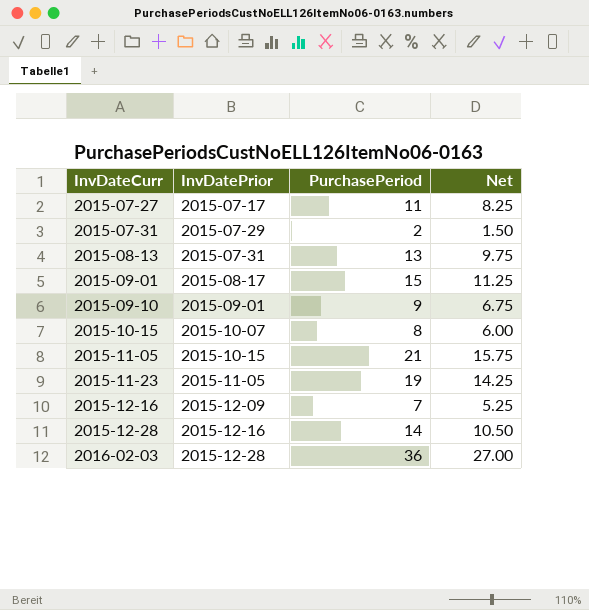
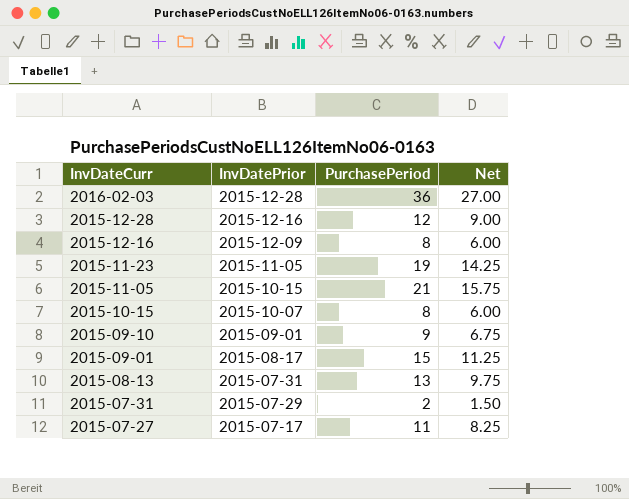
row order: InvDateCurr ascending -> InvDateCurr descending
2015-12-28 | PurchasePeriod: 14 -> 12
2015-12-28 | Net: 10.50 -> 9.00
2015-12-16 | PurchasePeriod: 7 -> 8
2015-12-16 | Net: 5.25 -> 6.00

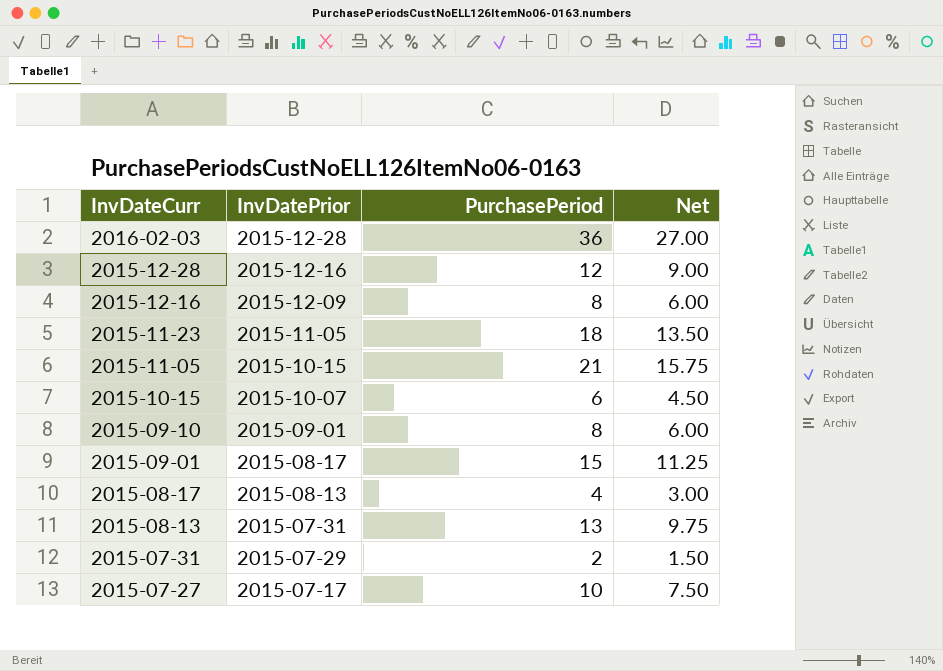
2015-11-23 | PurchasePeriod: 19 -> 18
2015-11-23 | Net: 14.25 -> 13.50
2015-10-15 | PurchasePeriod: 8 -> 6
2015-10-15 | Net: 6.00 -> 4.50
2015-09-10 | PurchasePeriod: 9 -> 8
2015-09-10 | Net: 6.75 -> 6.00
row 2015-08-17: none -> 2015-08-13 | 4 | 3.00
2015-07-27 | PurchasePeriod: 11 -> 10
2015-07-27 | Net: 8.25 -> 7.50

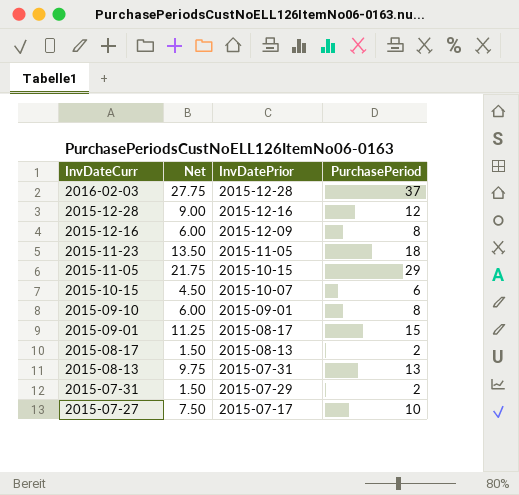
column Net | position: 4 -> 2
2016-02-03 | Net: 27.00 -> 27.75
2016-02-03 | PurchasePeriod: 36 -> 37
2015-11-05 | Net: 15.75 -> 21.75
2015-11-05 | PurchasePeriod: 21 -> 29
2015-08-17 | Net: 3.00 -> 1.50
2015-08-17 | PurchasePeriod: 4 -> 2

